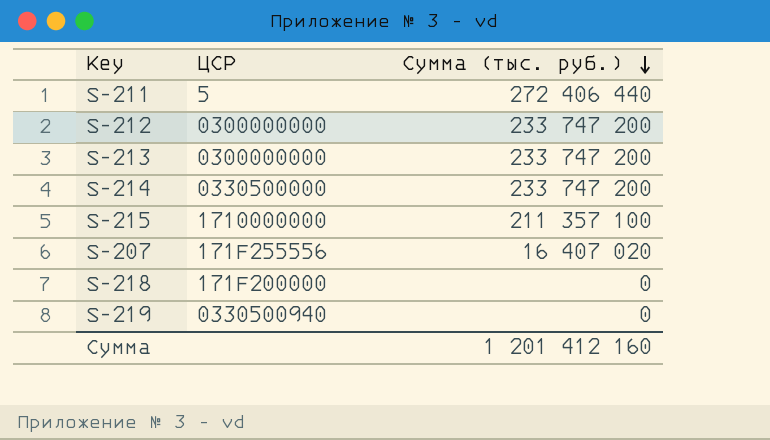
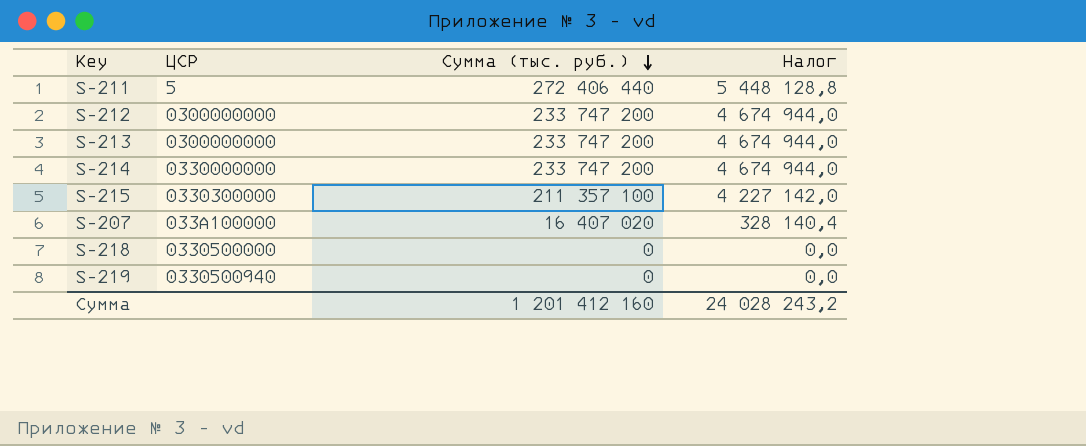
column Налог | formula: none -> [Сумма (тыс. руб.)] * 0,02
S-214 | ЦСР: 0330500000 -> 0330000000
S-215 | ЦСР: 1710000000 -> 0330300000
S-207 | ЦСР: 171F255556 -> 033A100000
S-218 | ЦСР: 171F200000 -> 0330500000

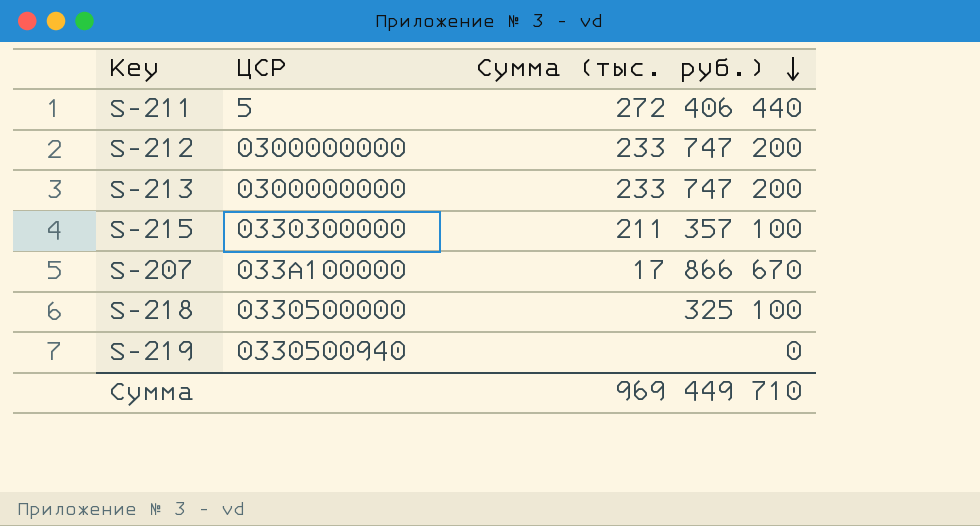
column Налог | formula: [Сумма (тыс. руб.)] * 0,02 -> none
row S-214: 0330000000 | 233 747 200 | 4 674 944,0 -> none
S-207 | Сумма (тыс. руб.): 16 407 020 -> 17 866 670
S-218 | Сумма (тыс. руб.): 0 -> 325 100
Сумма | Сумма (тыс. руб.): 1 201 412 160 -> 969 449 710

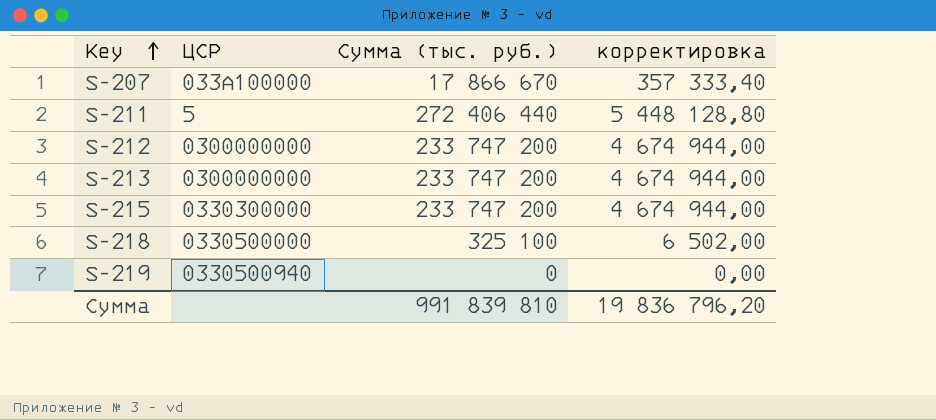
row order: Сумма (тыс. руб.) descending -> Key ascending
column корректировка | formula: none -> [Сумма (тыс. руб.)] * 0,02
S-215 | Сумма (тыс. руб.): 211 357 100 -> 233 747 200
Сумма | Сумма (тыс. руб.): 969 449 710 -> 991 839 810

